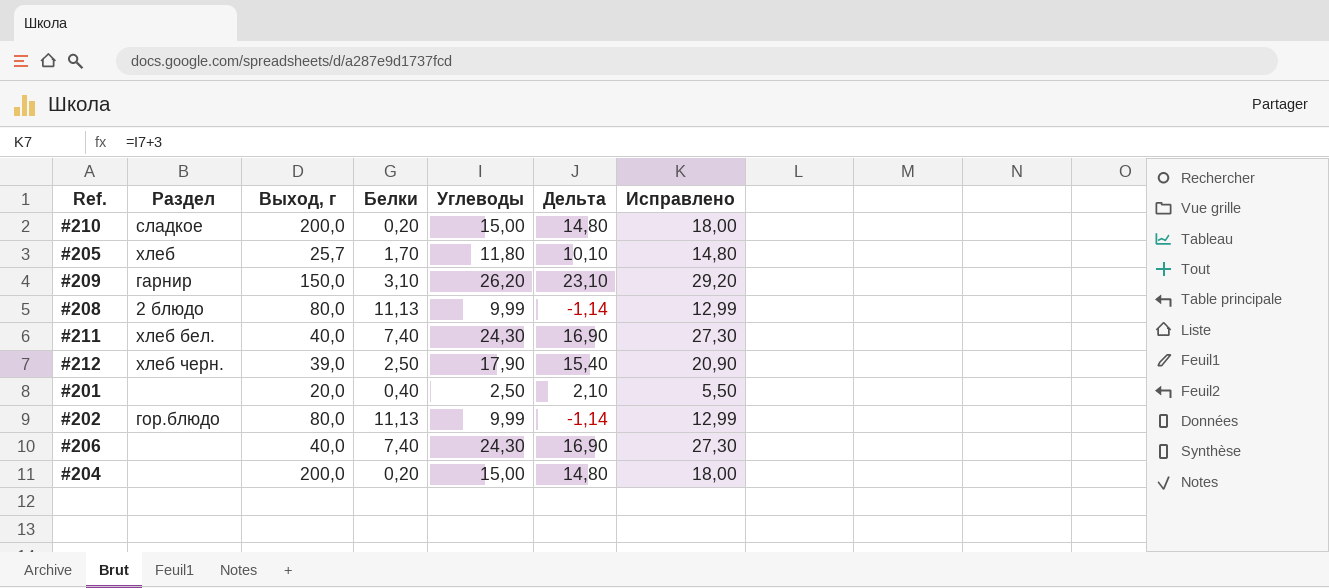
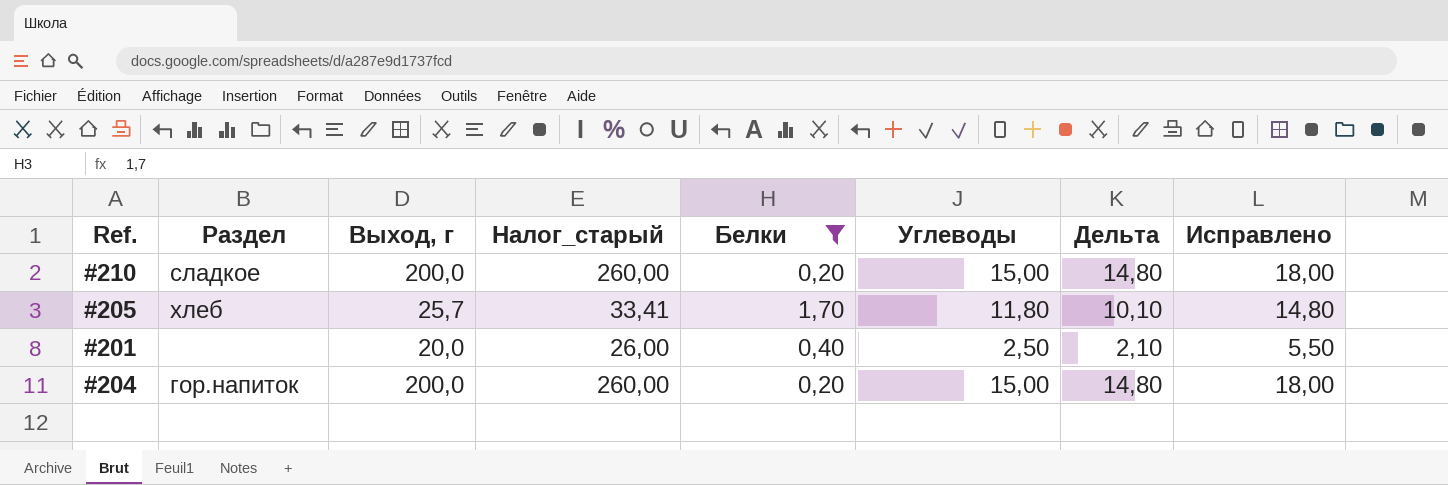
filter: none -> Белки <= 1,70
column Налог_старый | formula: none -> [Выход, г] * 1,3
#204 | Раздел: none -> гор.напиток

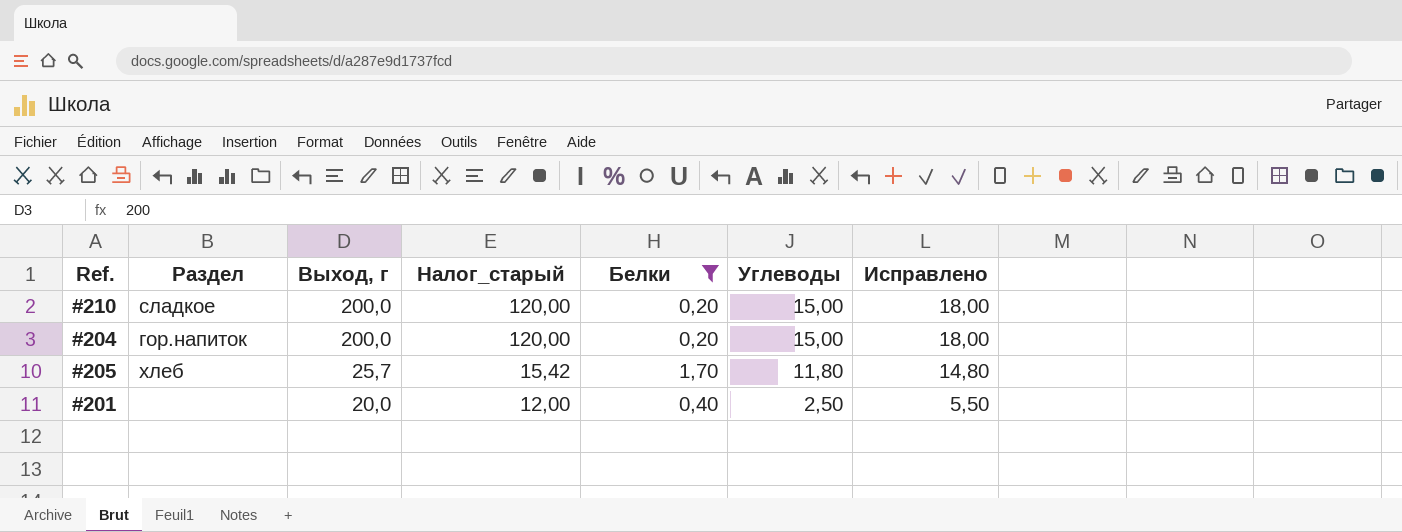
row order: none -> Выход, г descending
column Дельта | formula: [Углеводы] - [Белки] -> none
column Налог_старый | formula: [Выход, г] * 1,3 -> [Выход, г] * 0,6

